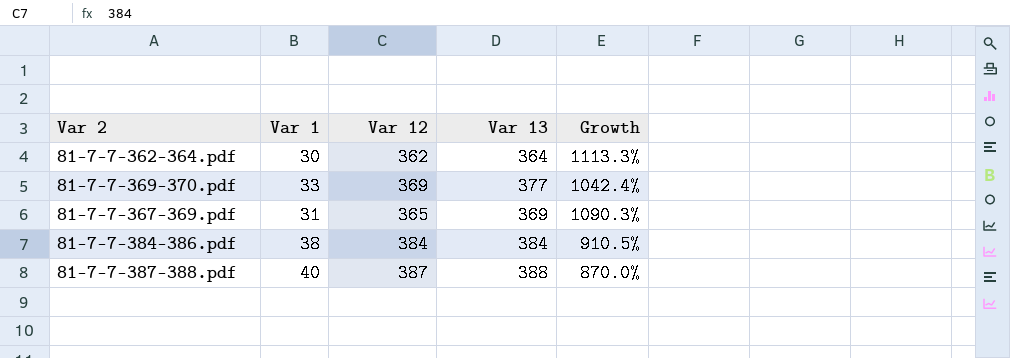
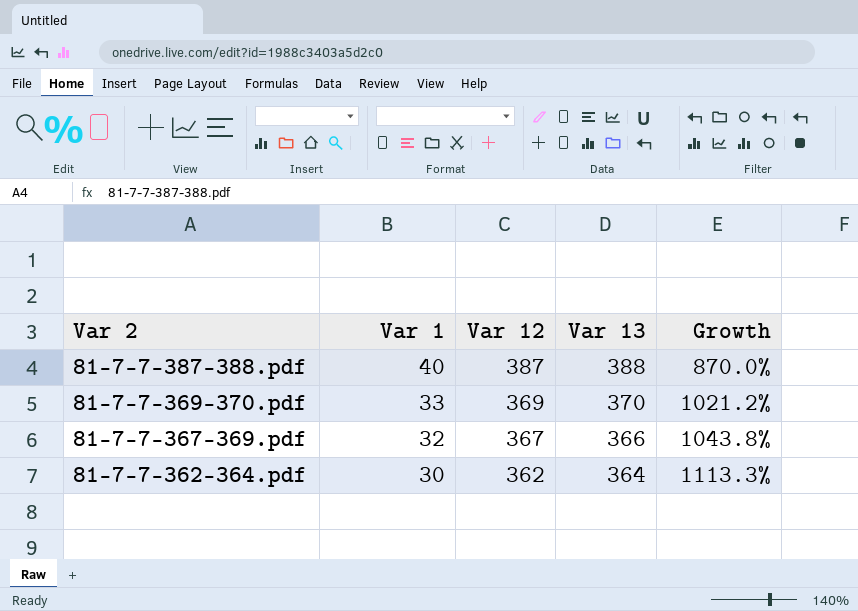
row order: none -> Var 2 descending
row 81-7-7-384-386.pdf: 38 | 384 | 384 | 910.5% -> none
81-7-7-369-370.pdf | Var 13: 377 -> 370
81-7-7-369-370.pdf | Growth: 1042.4% -> 1021.2%
81-7-7-367-369.pdf | Var 1: 31 -> 32
81-7-7-367-369.pdf | Var 12: 365 -> 367
81-7-7-367-369.pdf | Var 13: 369 -> 366
81-7-7-367-369.pdf | Growth: 1090.3% -> 1043.8%

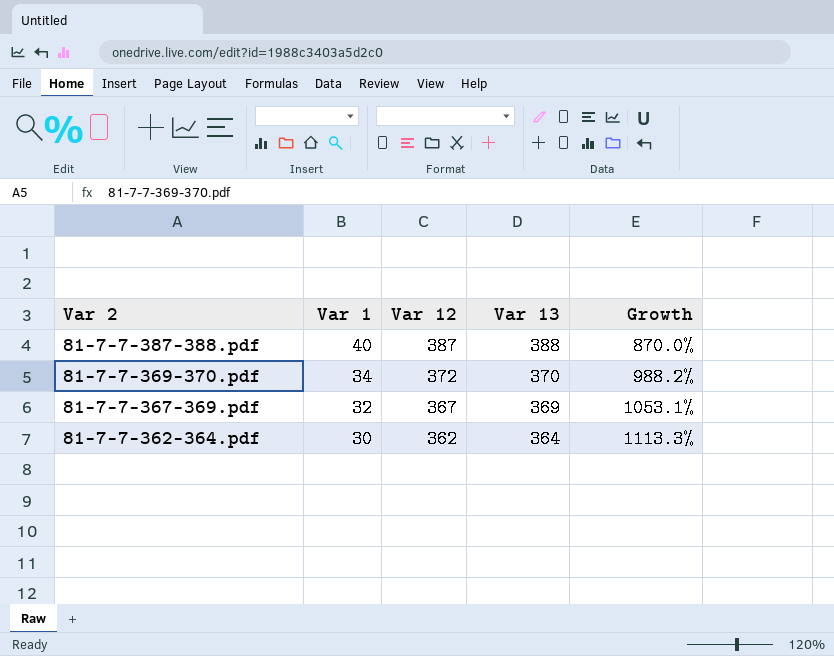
81-7-7-369-370.pdf | Var 1: 33 -> 34
81-7-7-369-370.pdf | Var 12: 369 -> 372
81-7-7-369-370.pdf | Growth: 1021.2% -> 988.2%
81-7-7-367-369.pdf | Var 13: 366 -> 369
81-7-7-367-369.pdf | Growth: 1043.8% -> 1053.1%

